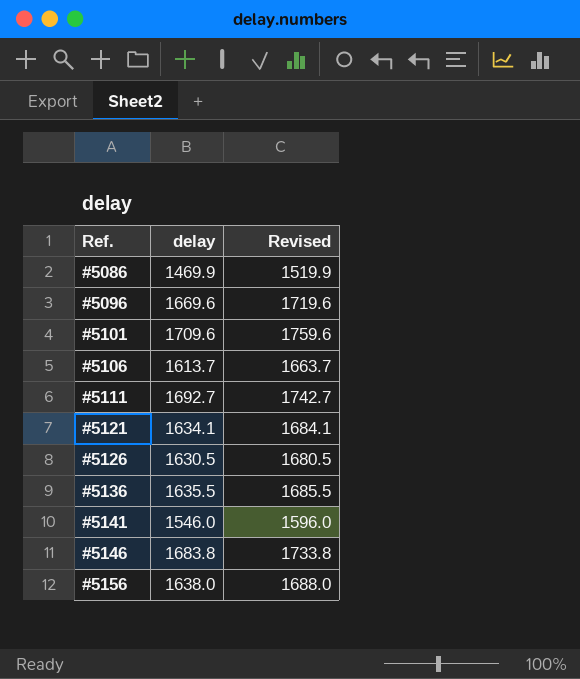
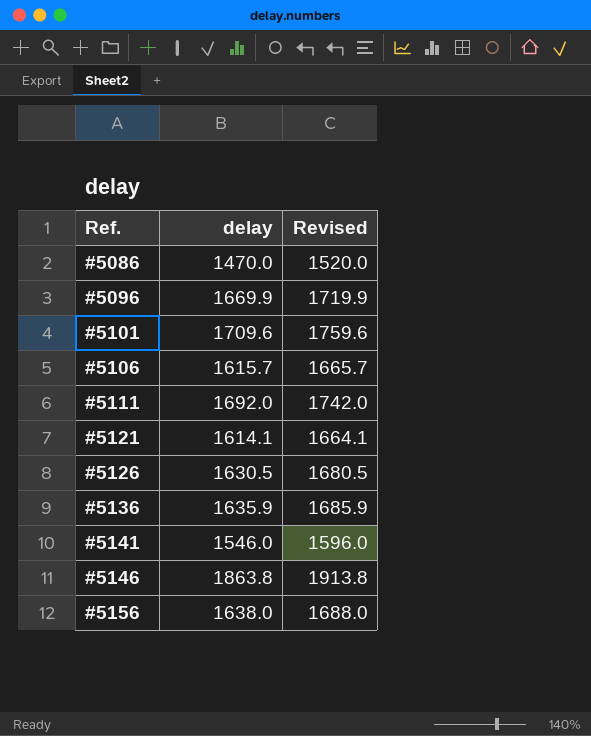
#5086 | delay: 1469.9 -> 1470.0
#5086 | Revised: 1519.9 -> 1520.0
#5096 | delay: 1669.6 -> 1669.9
#5096 | Revised: 1719.6 -> 1719.9
#5106 | delay: 1613.7 -> 1615.7
#5106 | Revised: 1663.7 -> 1665.7
#5111 | delay: 1692.7 -> 1692.0
#5111 | Revised: 1742.7 -> 1742.0
#5121 | delay: 1634.1 -> 1614.1
#5121 | Revised: 1684.1 -> 1664.1
#5136 | delay: 1635.5 -> 1635.9
#5136 | Revised: 1685.5 -> 1685.9
#5146 | delay: 1683.8 -> 1863.8
#5146 | Revised: 1733.8 -> 1913.8

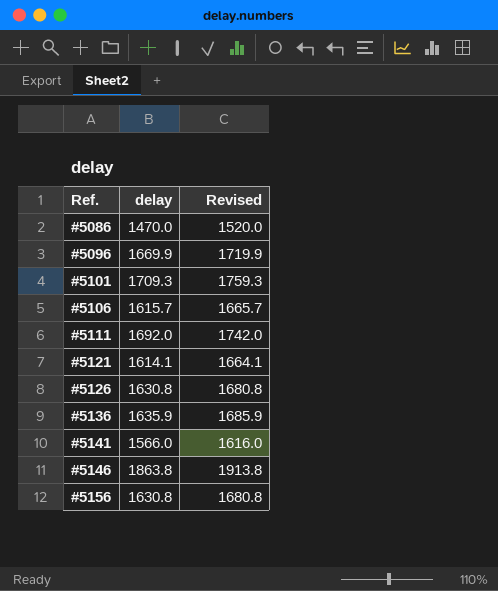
#5101 | delay: 1709.6 -> 1709.3
#5101 | Revised: 1759.6 -> 1759.3
#5126 | delay: 1630.5 -> 1630.8
#5126 | Revised: 1680.5 -> 1680.8
#5141 | delay: 1546.0 -> 1566.0
#5141 | Revised: 1596.0 -> 1616.0
#5156 | delay: 1638.0 -> 1630.8
#5156 | Revised: 1688.0 -> 1680.8

